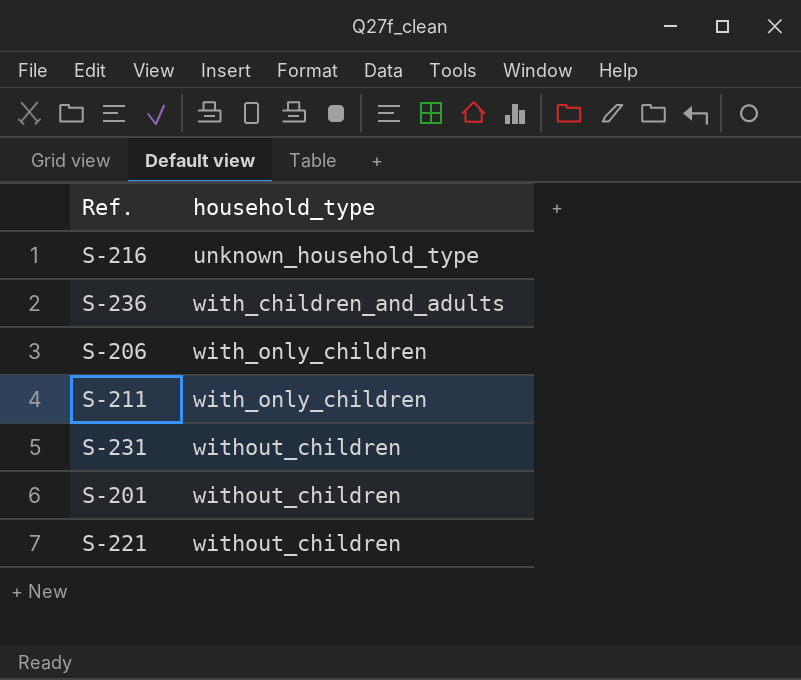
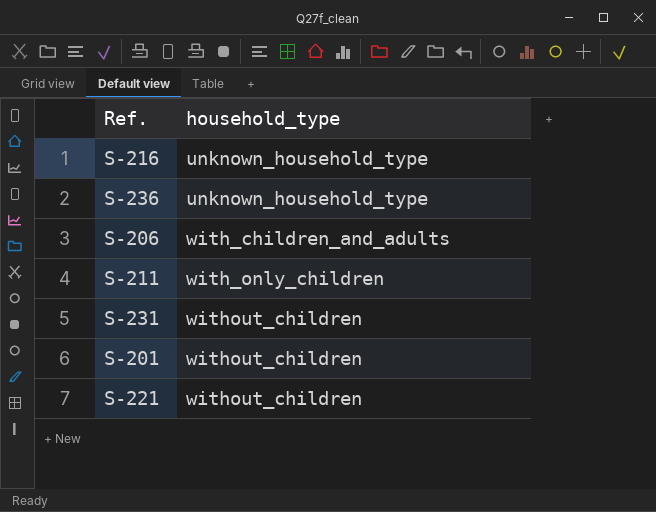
S-236 | household_type: with_children_and_adults -> unknown_household_type
S-206 | household_type: with_only_children -> with_children_and_adults

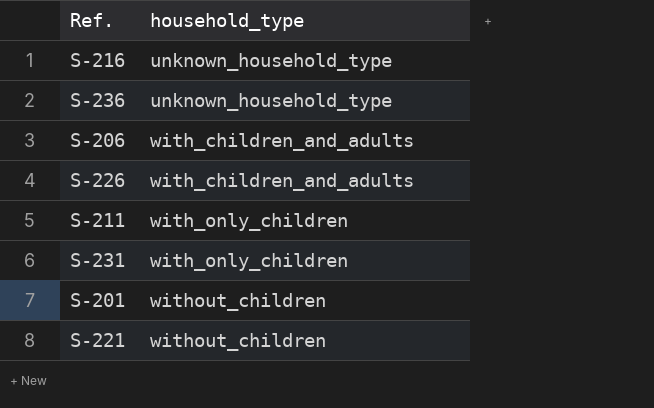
row S-226: none -> with_children_and_adults
S-231 | household_type: without_children -> with_only_children

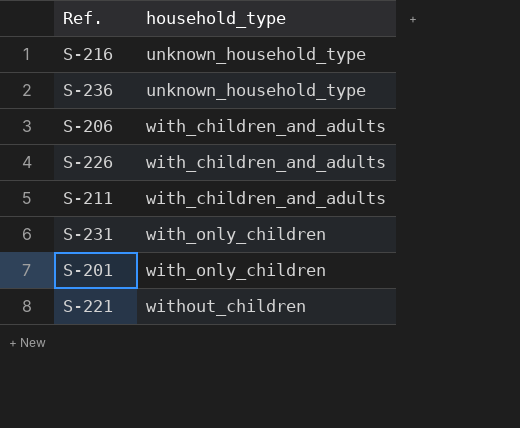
S-211 | household_type: with_only_children -> with_children_and_adults
S-201 | household_type: without_children -> with_only_children

